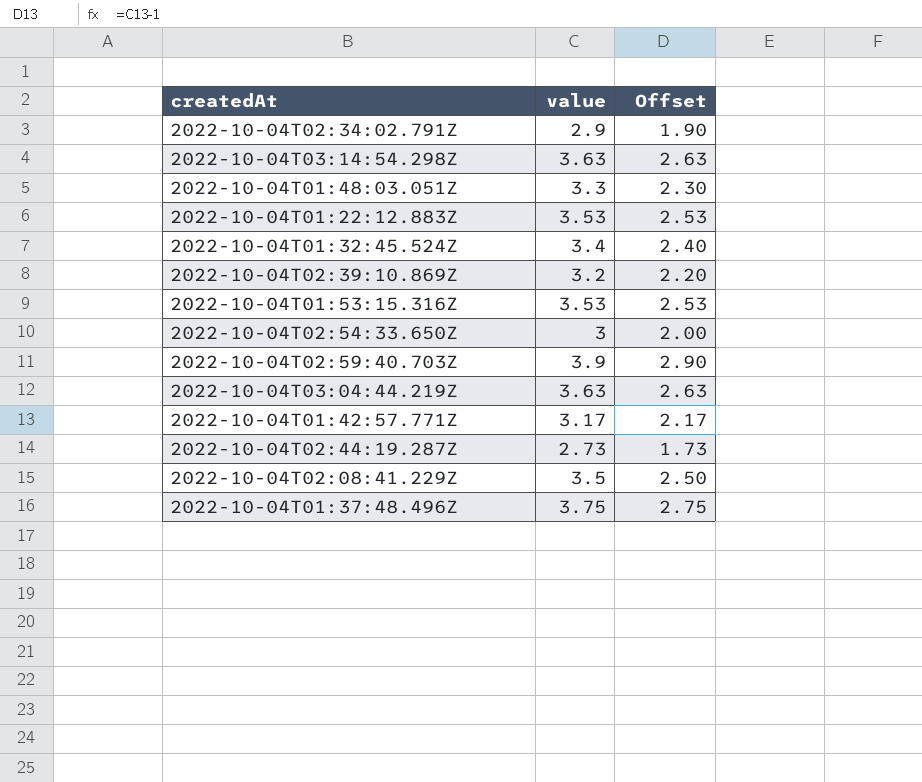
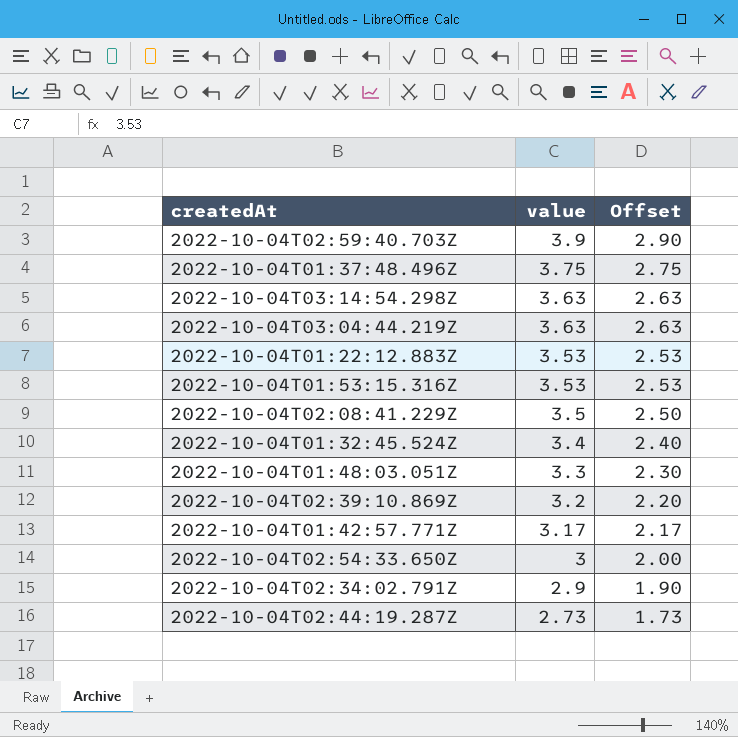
row order: none -> value descending

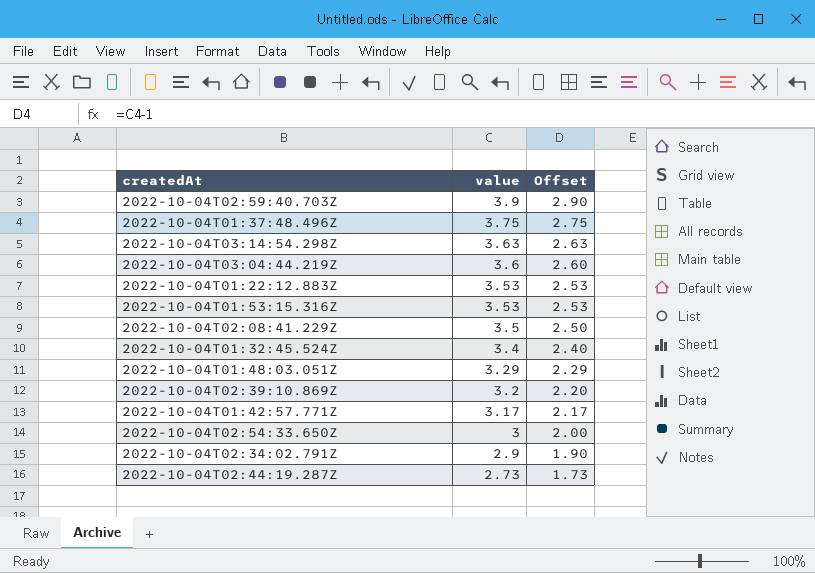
2022-10-04T03:04:44.219Z | value: 3.63 -> 3.6
2022-10-04T03:04:44.219Z | Offset: 2.63 -> 2.60
2022-10-04T01:48:03.051Z | value: 3.3 -> 3.29
2022-10-04T01:48:03.051Z | Offset: 2.30 -> 2.29

